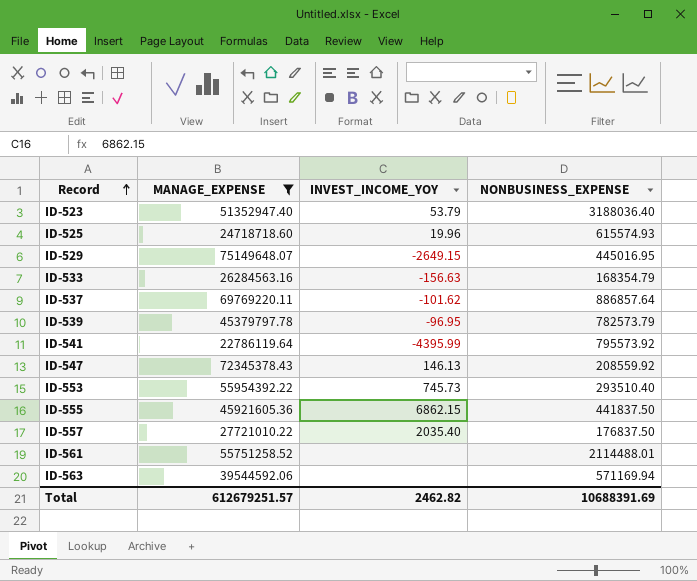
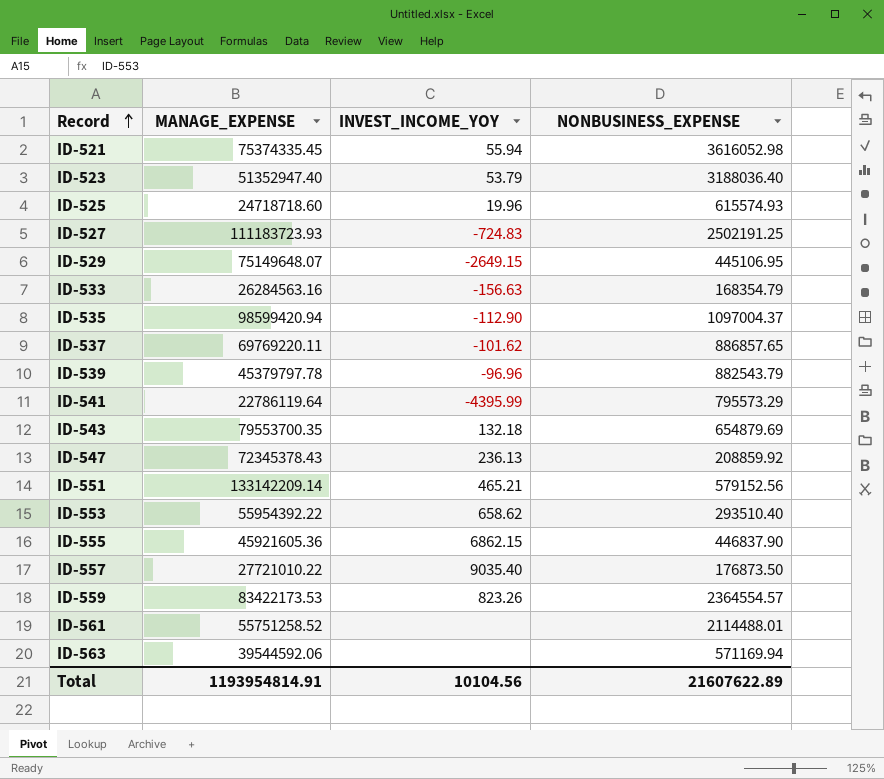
filter: MANAGE_EXPENSE <= 75149648.07 -> none
ID-529 | NONBUSINESS_EXPENSE: 445016.95 -> 445106.95
ID-537 | NONBUSINESS_EXPENSE: 886857.64 -> 886857.65
ID-539 | INVEST_INCOME_YOY: -96.95 -> -96.96
ID-539 | NONBUSINESS_EXPENSE: 782573.79 -> 882543.79
ID-541 | NONBUSINESS_EXPENSE: 795573.92 -> 795573.29
ID-547 | INVEST_INCOME_YOY: 146.13 -> 236.13
ID-547 | NONBUSINESS_EXPENSE: 208559.92 -> 208859.92
ID-553 | INVEST_INCOME_YOY: 745.73 -> 658.62
ID-555 | NONBUSINESS_EXPENSE: 441837.50 -> 446837.90
ID-557 | INVEST_INCOME_YOY: 2035.40 -> 9035.40
ID-557 | NONBUSINESS_EXPENSE: 176837.50 -> 176873.50
Total | MANAGE_EXPENSE: 612679251.57 -> 1193954814.91
Total | INVEST_INCOME_YOY: 2462.82 -> 10104.56
Total | NONBUSINESS_EXPENSE: 10688391.69 -> 21607622.89

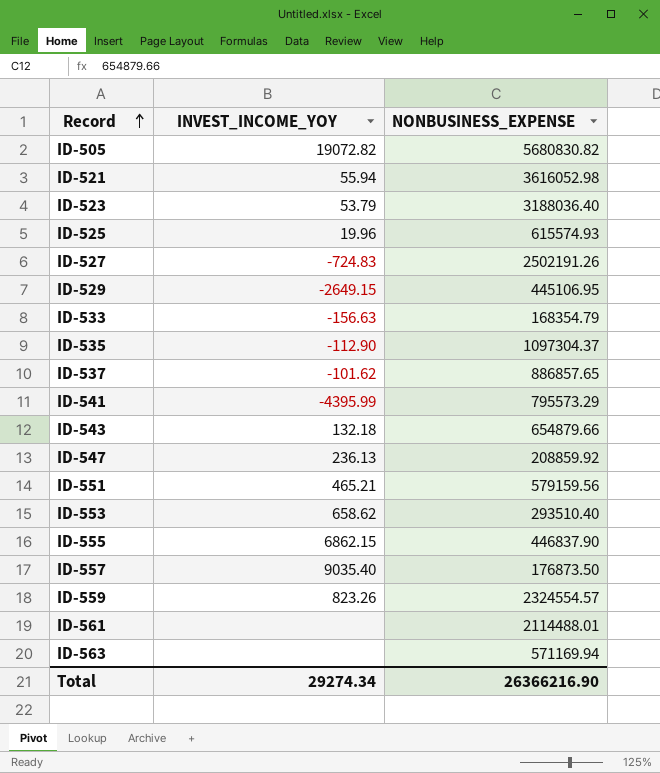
column MANAGE_EXPENSE | position: 2 -> none
row ID-539: 45379797.78 | -96.96 | 882543.79 -> none
row ID-505: none -> 19072.82 | 5680830.82
ID-527 | NONBUSINESS_EXPENSE: 2502191.25 -> 2502191.26
ID-535 | NONBUSINESS_EXPENSE: 1097004.37 -> 1097304.37
ID-543 | NONBUSINESS_EXPENSE: 654879.69 -> 654879.66
ID-551 | NONBUSINESS_EXPENSE: 579152.56 -> 579159.56
ID-559 | NONBUSINESS_EXPENSE: 2364554.57 -> 2324554.57
Total | INVEST_INCOME_YOY: 10104.56 -> 29274.34
Total | NONBUSINESS_EXPENSE: 21607622.89 -> 26366216.90

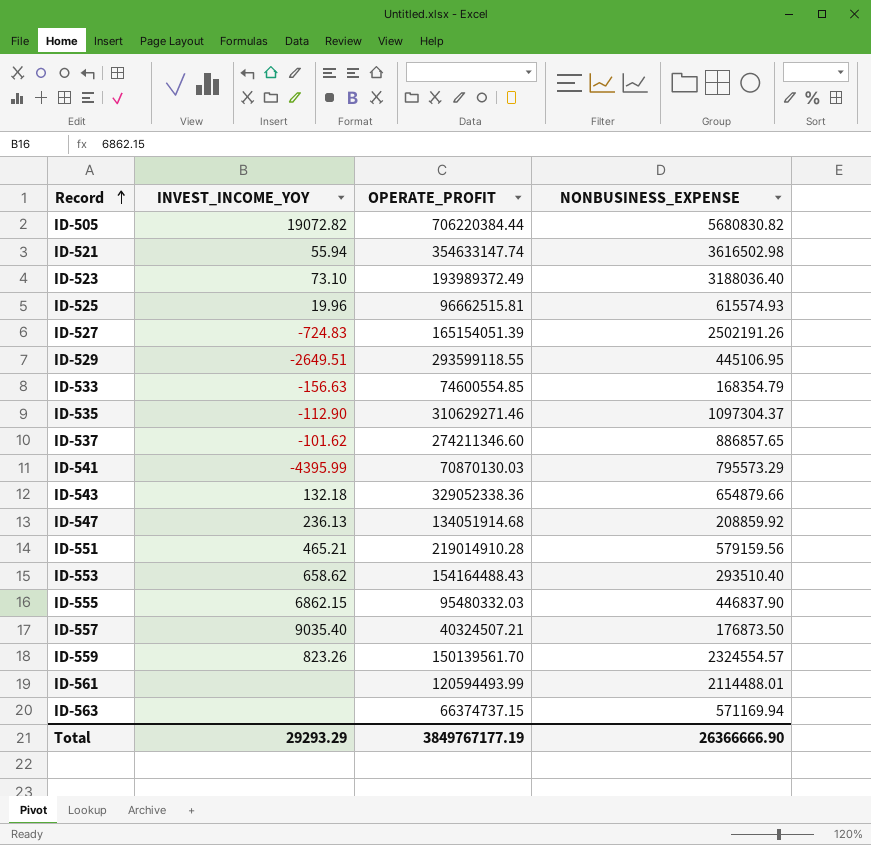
column OPERATE_PROFIT | position: none -> 3
ID-521 | NONBUSINESS_EXPENSE: 3616052.98 -> 3616502.98
ID-523 | INVEST_INCOME_YOY: 53.79 -> 73.10
ID-529 | INVEST_INCOME_YOY: -2649.15 -> -2649.51
Total | INVEST_INCOME_YOY: 29274.34 -> 29293.29
Total | NONBUSINESS_EXPENSE: 26366216.90 -> 26366666.90

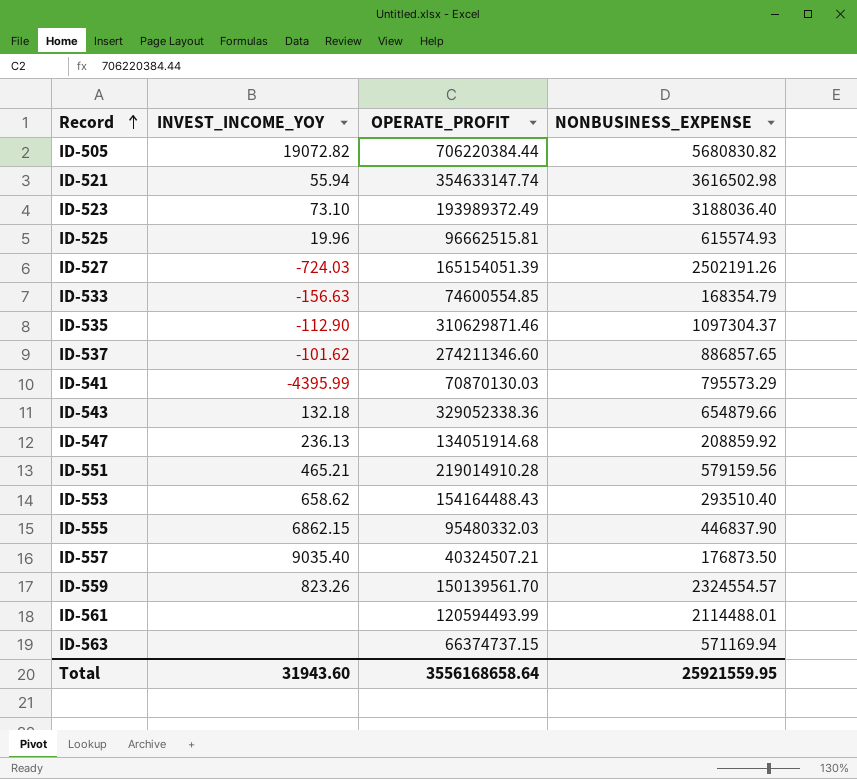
row ID-529: -2649.51 | 293599118.55 | 445106.95 -> none
ID-527 | INVEST_INCOME_YOY: -724.83 -> -724.03
ID-535 | OPERATE_PROFIT: 310629271.46 -> 310629871.46
Total | INVEST_INCOME_YOY: 29293.29 -> 31943.60
Total | OPERATE_PROFIT: 3849767177.19 -> 3556168658.64
Total | NONBUSINESS_EXPENSE: 26366666.90 -> 25921559.95

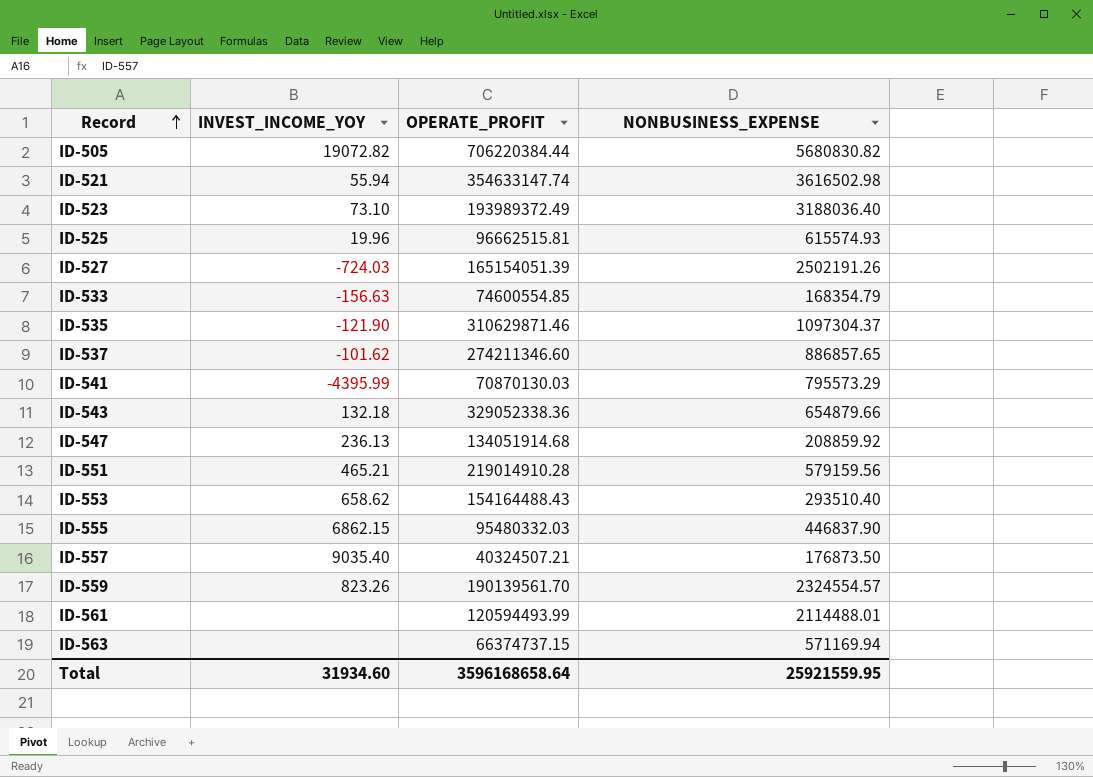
ID-535 | INVEST_INCOME_YOY: -112.90 -> -121.90
ID-559 | OPERATE_PROFIT: 150139561.70 -> 190139561.70
Total | INVEST_INCOME_YOY: 31943.60 -> 31934.60
Total | OPERATE_PROFIT: 3556168658.64 -> 3596168658.64

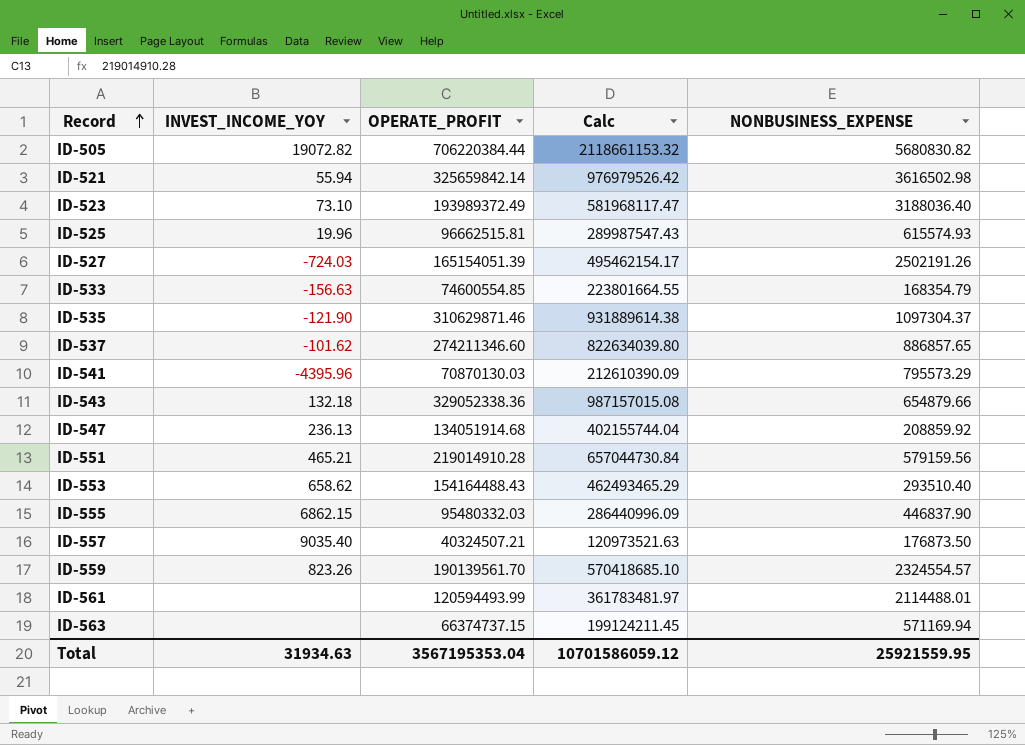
column Calc | formula: none -> [OPERATE_PROFIT] * 3
ID-521 | OPERATE_PROFIT: 354633147.74 -> 325659842.14
ID-541 | INVEST_INCOME_YOY: -4395.99 -> -4395.96
Total | INVEST_INCOME_YOY: 31934.60 -> 31934.63
Total | OPERATE_PROFIT: 3596168658.64 -> 3567195353.04

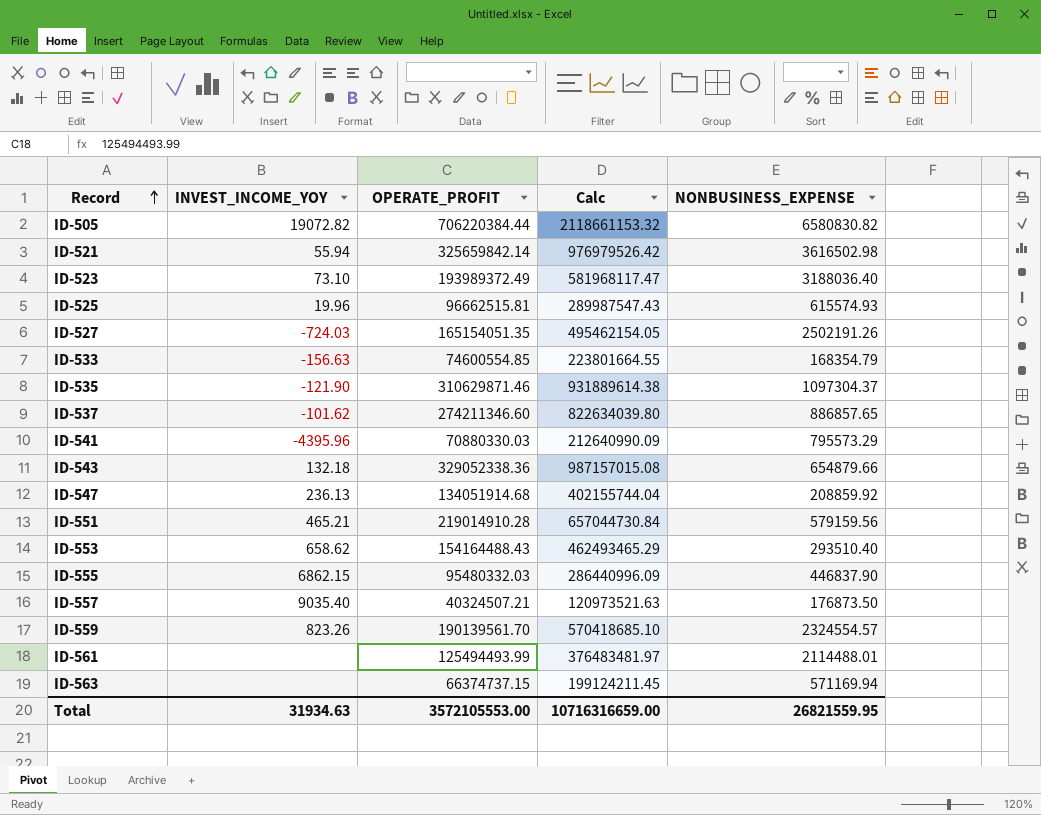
ID-505 | NONBUSINESS_EXPENSE: 5680830.82 -> 6580830.82
ID-527 | OPERATE_PROFIT: 165154051.39 -> 165154051.35
ID-527 | Calc: 495462154.17 -> 495462154.05
ID-541 | OPERATE_PROFIT: 70870130.03 -> 70880330.03
ID-541 | Calc: 212610390.09 -> 212640990.09
ID-561 | OPERATE_PROFIT: 120594493.99 -> 125494493.99
ID-561 | Calc: 361783481.97 -> 376483481.97
Total | OPERATE_PROFIT: 3567195353.04 -> 3572105553.00
Total | Calc: 10701586059.12 -> 10716316659.00
Total | NONBUSINESS_EXPENSE: 25921559.95 -> 26821559.95

